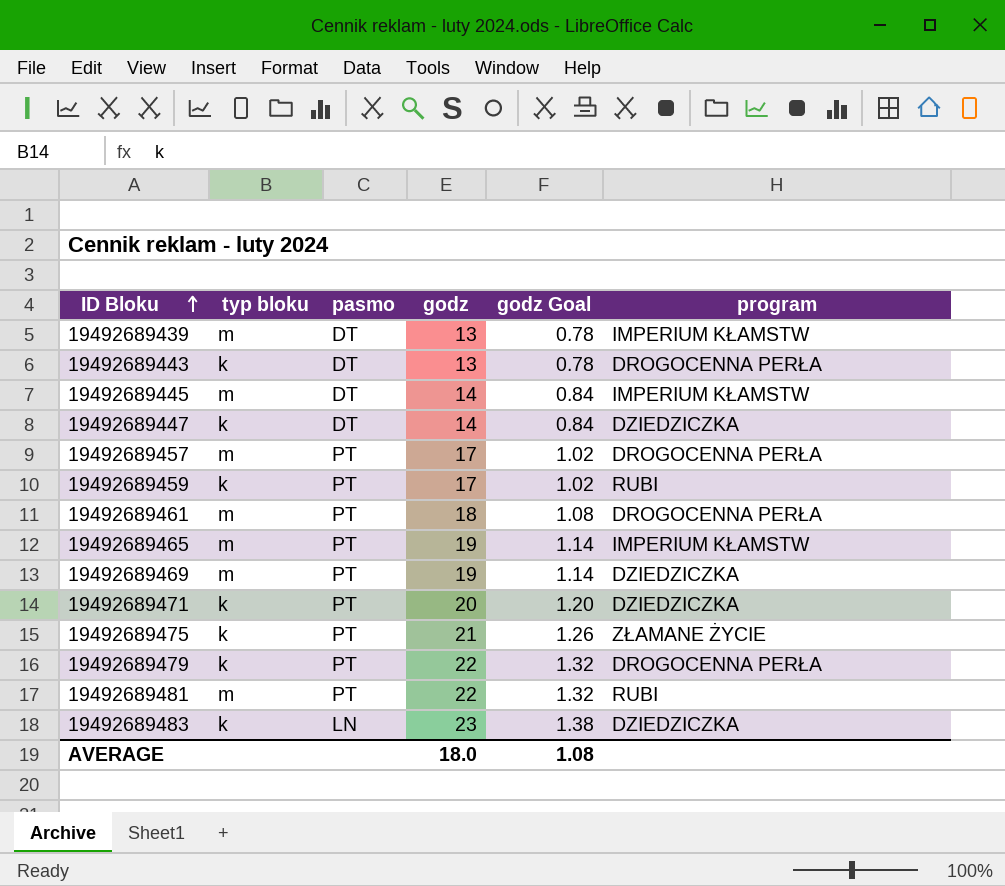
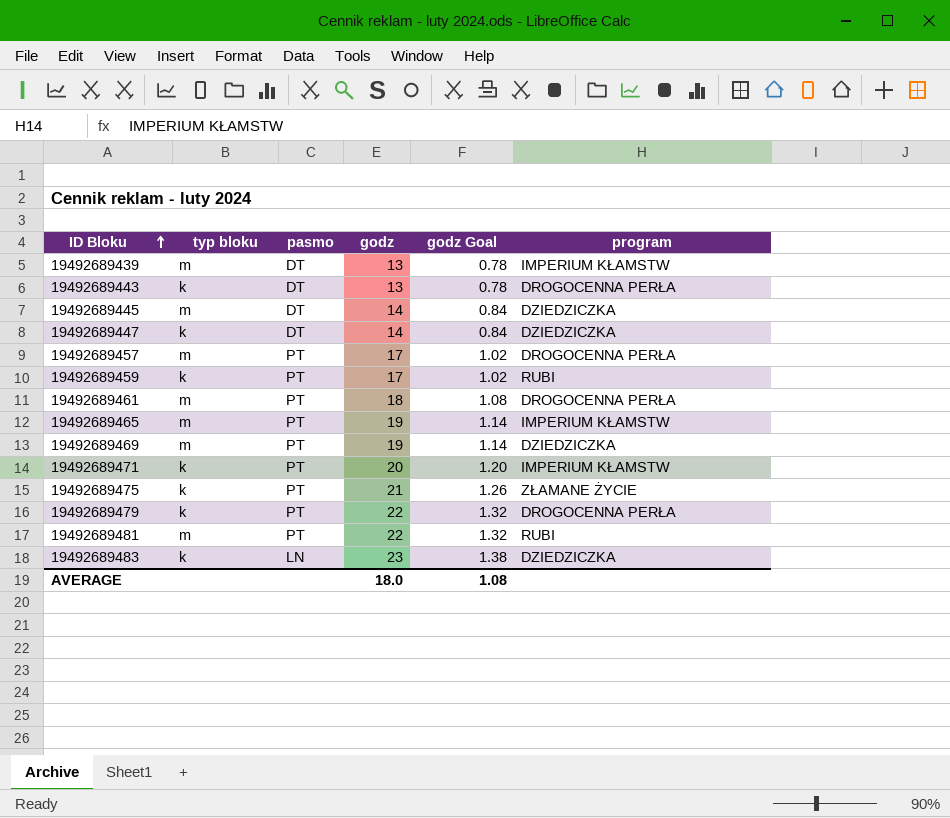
19492689445 | program: IMPERIUM KŁAMSTW -> DZIEDZICZKA
19492689471 | program: DZIEDZICZKA -> IMPERIUM KŁAMSTW

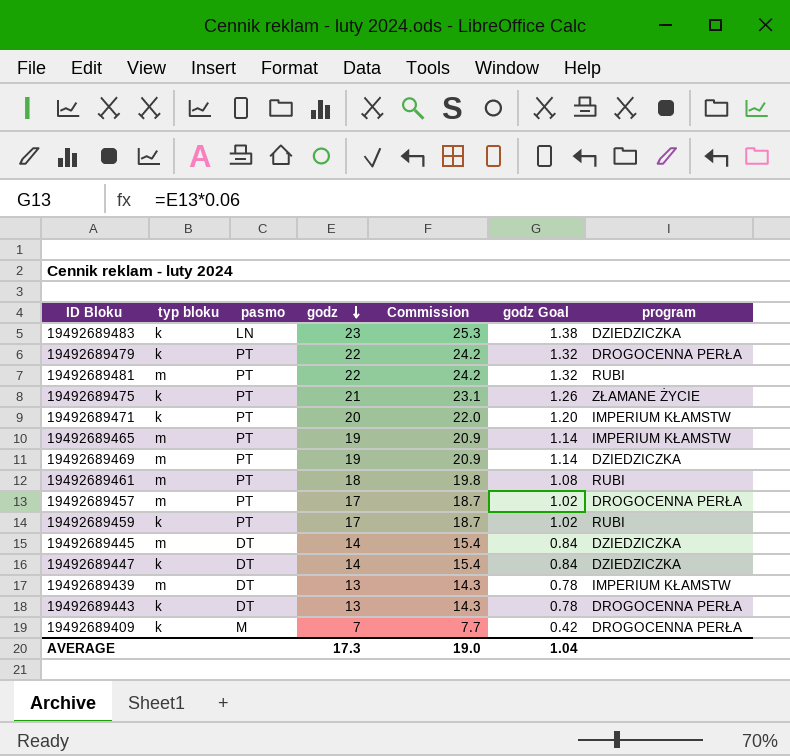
row order: ID Bloku ascending -> godz descending
column Commission | formula: none -> [godz] * 1.1
19492689461 | program: DROGOCENNA PERŁA -> RUBI
row 19492689409: none -> k | M | 7 | 7.7 | 0.42 | DROGOCENNA PERŁA
AVERAGE | godz: 18.0 -> 17.3
AVERAGE | godz Goal: 1.08 -> 1.04

